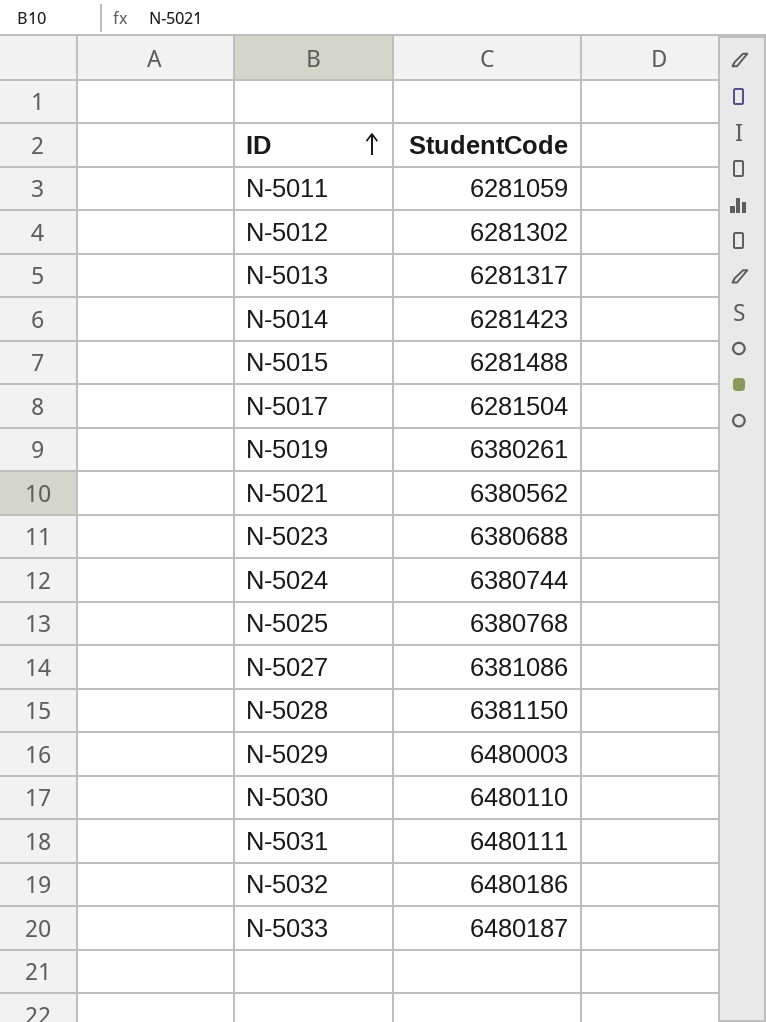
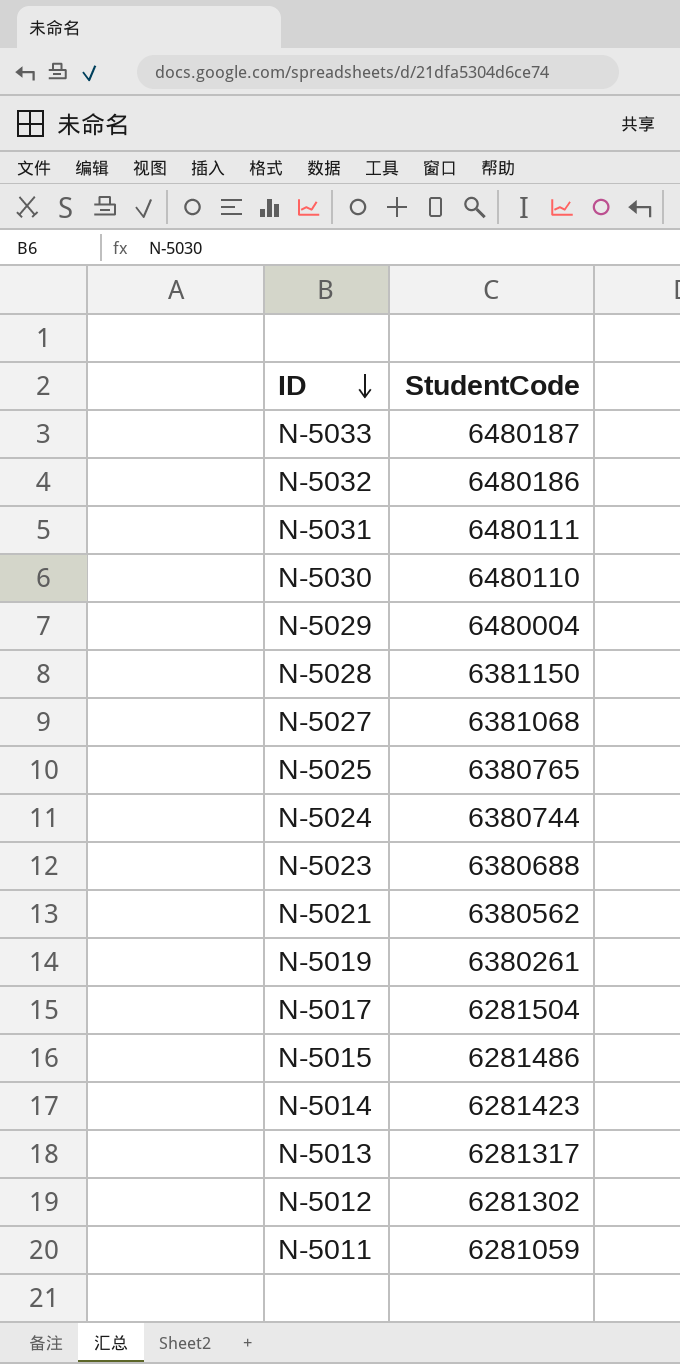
row order: ID ascending -> ID descending
N-5029 | StudentCode: 6480003 -> 6480004
N-5027 | StudentCode: 6381086 -> 6381068
N-5025 | StudentCode: 6380768 -> 6380765
N-5015 | StudentCode: 6281488 -> 6281486

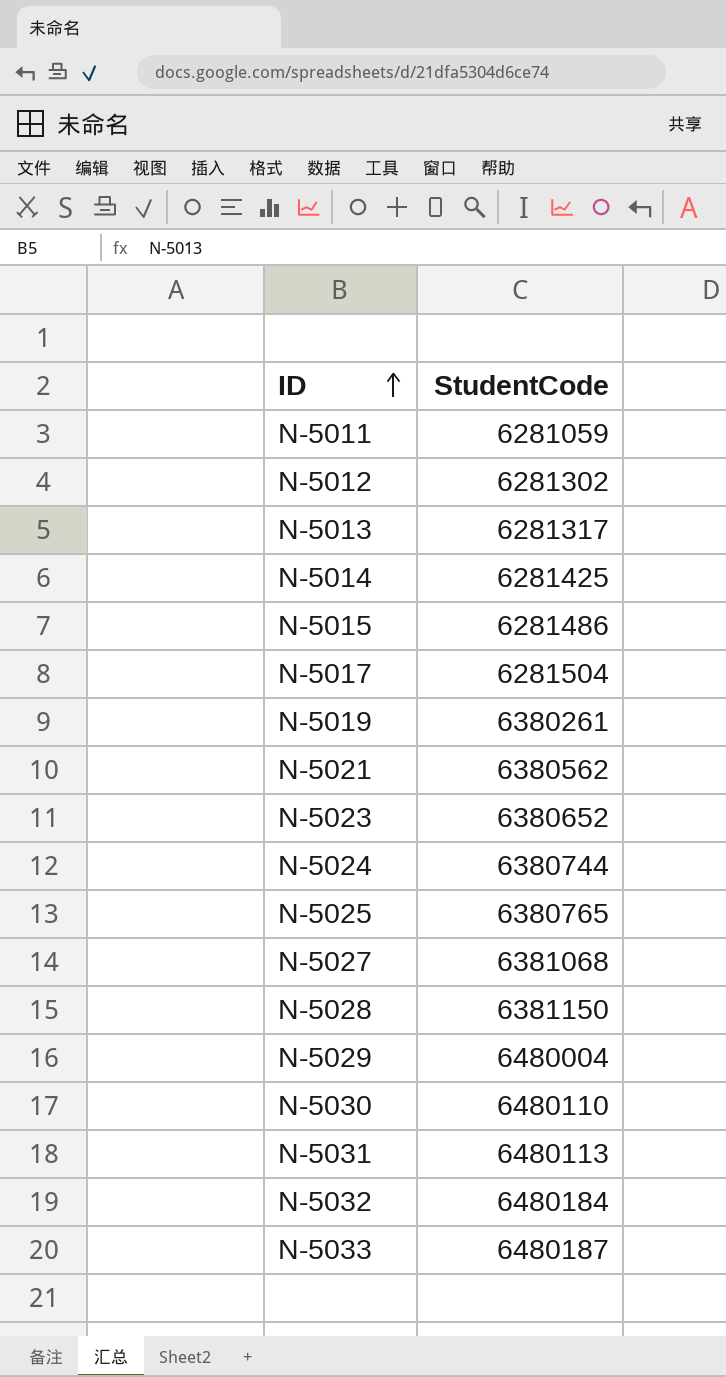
row order: ID descending -> ID ascending
N-5014 | StudentCode: 6281423 -> 6281425
N-5023 | StudentCode: 6380688 -> 6380652
N-5031 | StudentCode: 6480111 -> 6480113
N-5032 | StudentCode: 6480186 -> 6480184

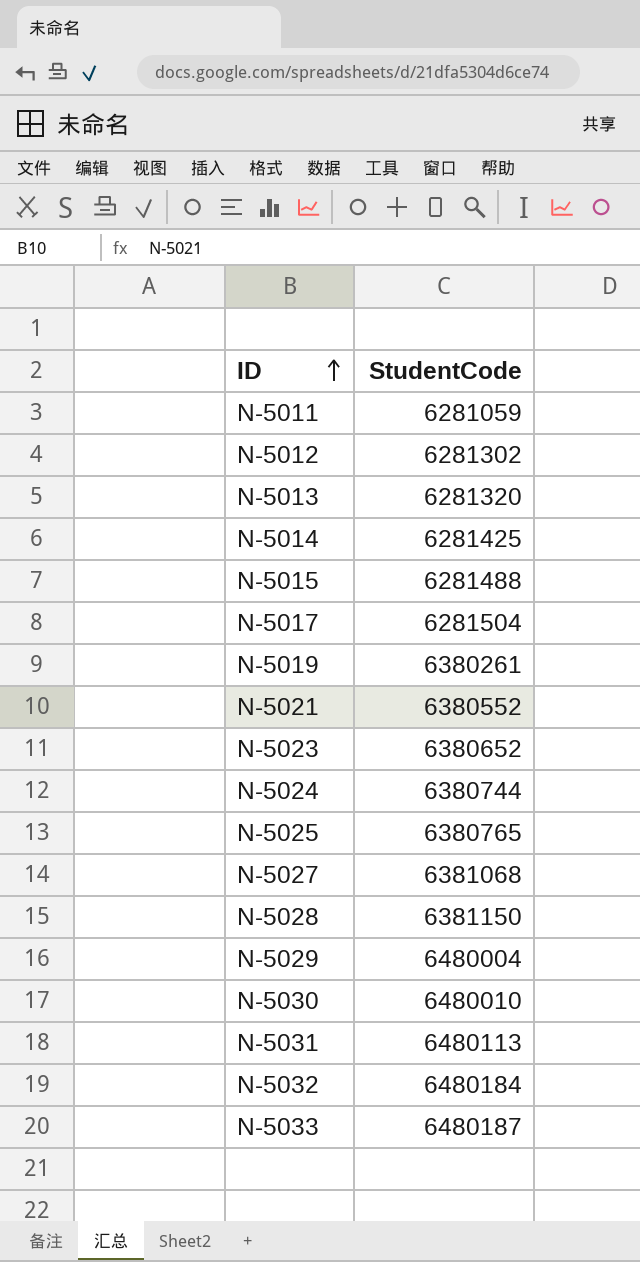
N-5013 | StudentCode: 6281317 -> 6281320
N-5015 | StudentCode: 6281486 -> 6281488
N-5021 | StudentCode: 6380562 -> 6380552
N-5030 | StudentCode: 6480110 -> 6480010

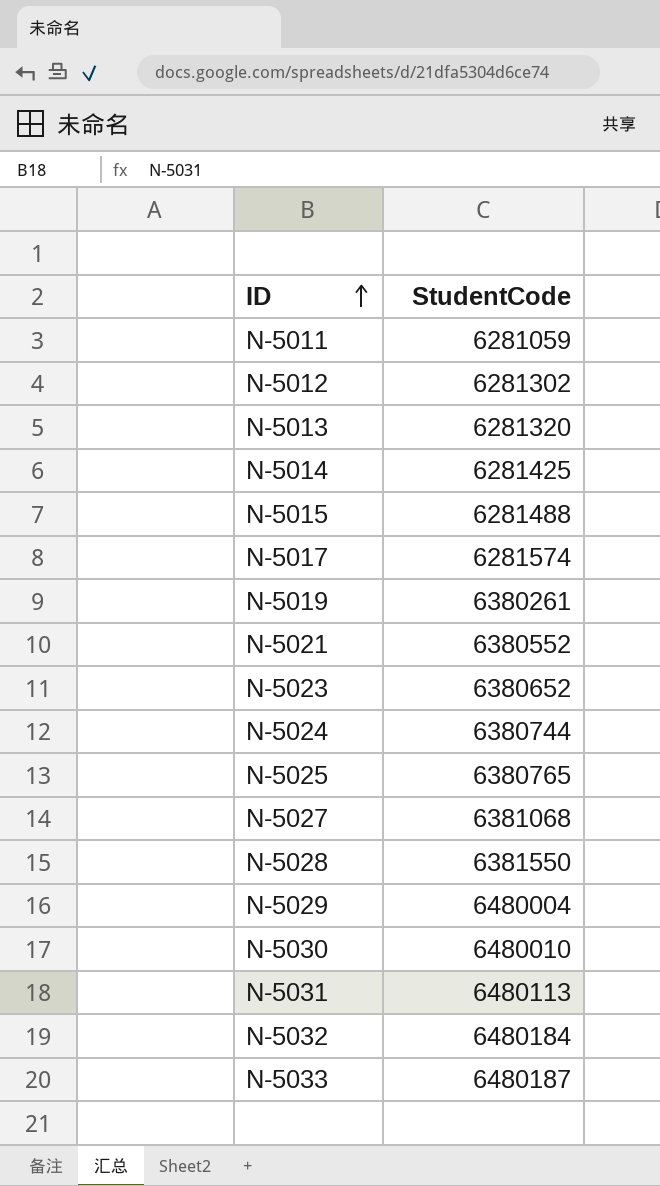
N-5017 | StudentCode: 6281504 -> 6281574
N-5028 | StudentCode: 6381150 -> 6381550

